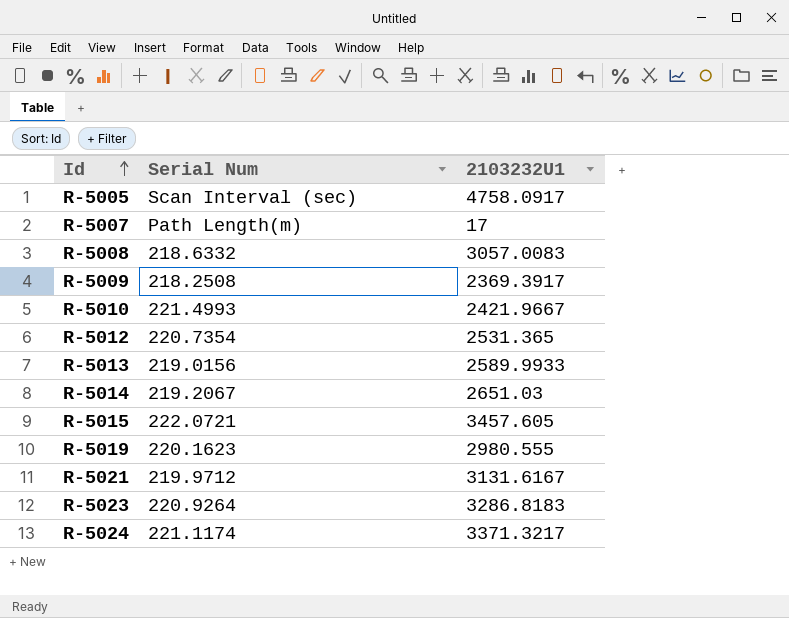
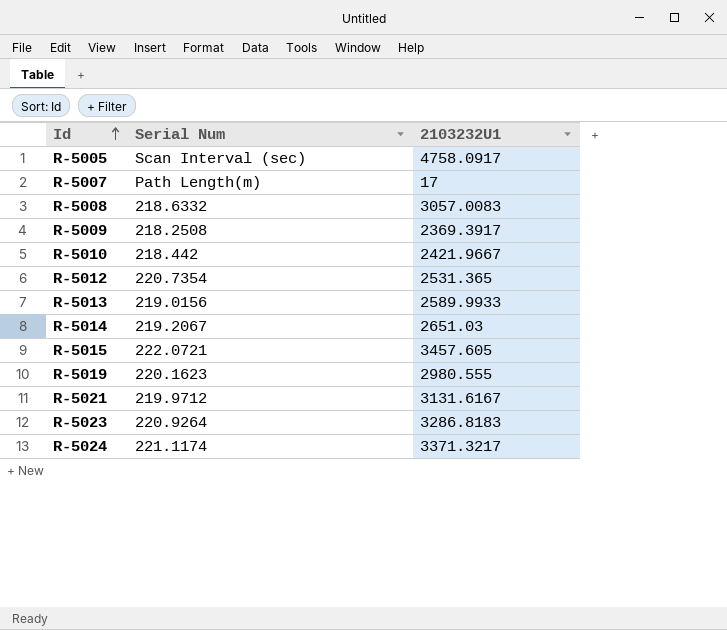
R-5010 | Serial Num: 221.4993 -> 218.442

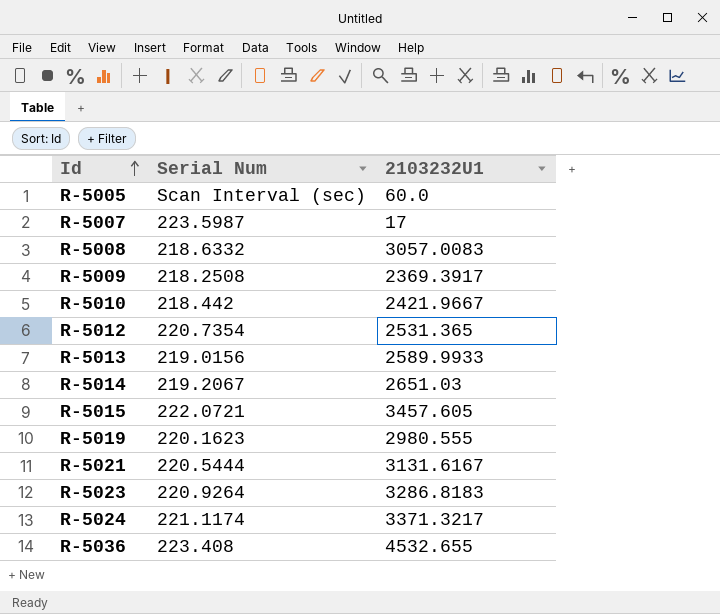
R-5005 | 2103232U1: 4758.0917 -> 60.0
R-5007 | Serial Num: Path Length(m) -> 223.5987
R-5021 | Serial Num: 219.9712 -> 220.5444
row R-5036: none -> 223.408 | 4532.655

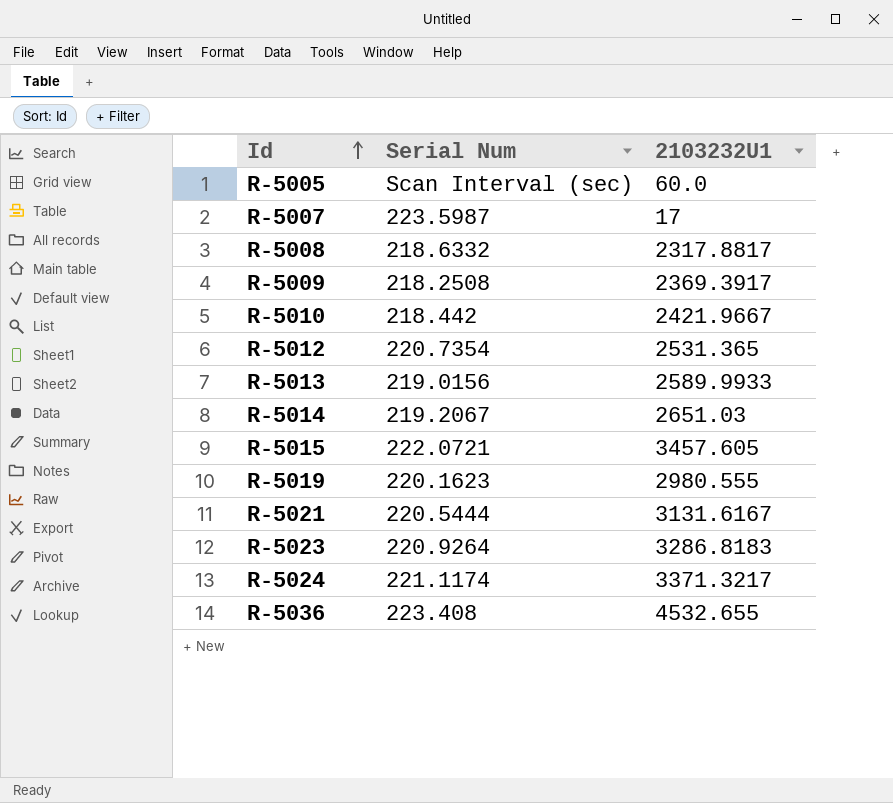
R-5008 | 2103232U1: 3057.0083 -> 2317.8817

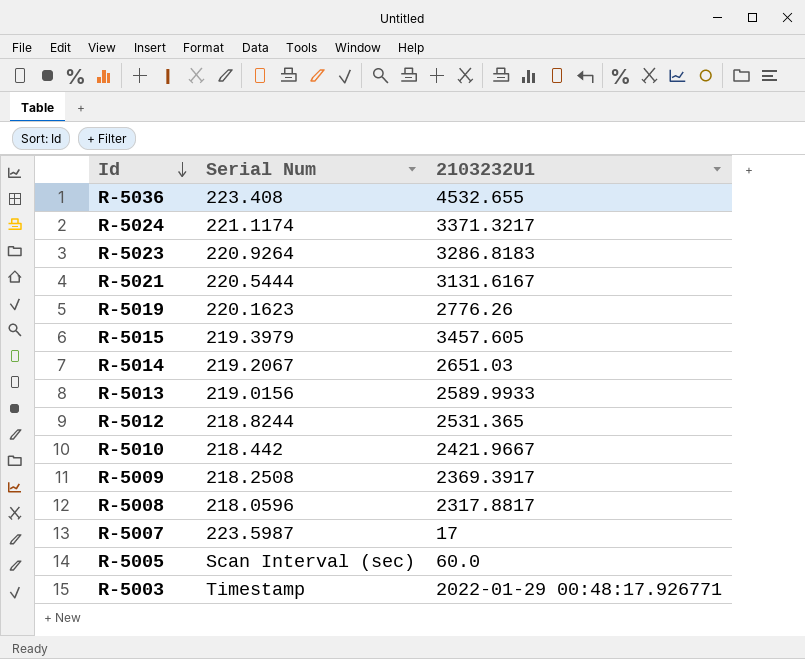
row order: Id ascending -> Id descending
R-5019 | 2103232U1: 2980.555 -> 2776.26
R-5015 | Serial Num: 222.0721 -> 219.3979
R-5012 | Serial Num: 220.7354 -> 218.8244
R-5008 | Serial Num: 218.6332 -> 218.0596
row R-5003: none -> Timestamp | 2022-01-29 00:48:17.926771

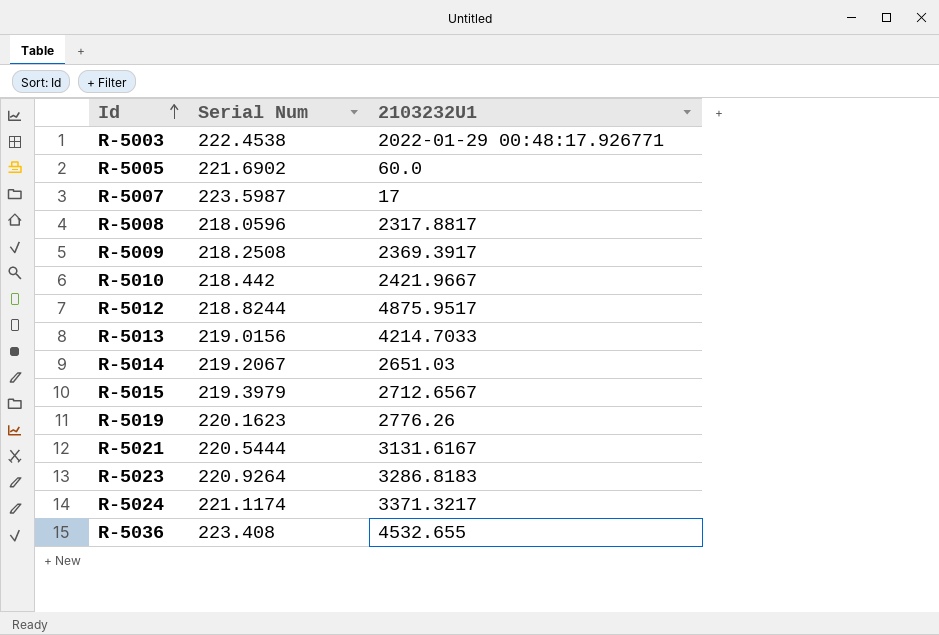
row order: Id descending -> Id ascending
R-5003 | Serial Num: Timestamp -> 222.4538
R-5005 | Serial Num: Scan Interval (sec) -> 221.6902
R-5012 | 2103232U1: 2531.365 -> 4875.9517
R-5013 | 2103232U1: 2589.9933 -> 4214.7033
R-5015 | 2103232U1: 3457.605 -> 2712.6567

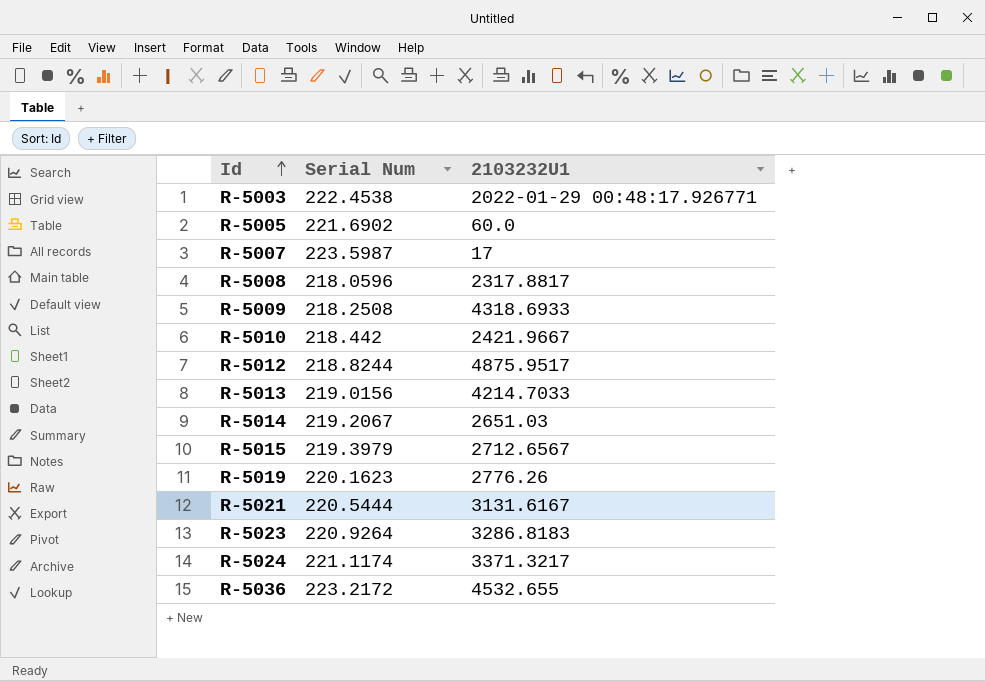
R-5009 | 2103232U1: 2369.3917 -> 4318.6933
R-5036 | Serial Num: 223.408 -> 223.2172

